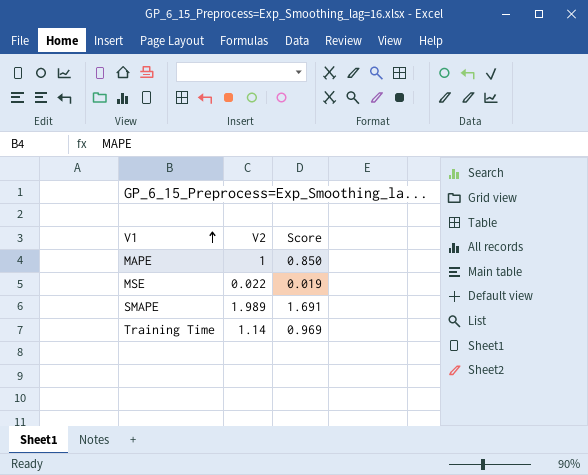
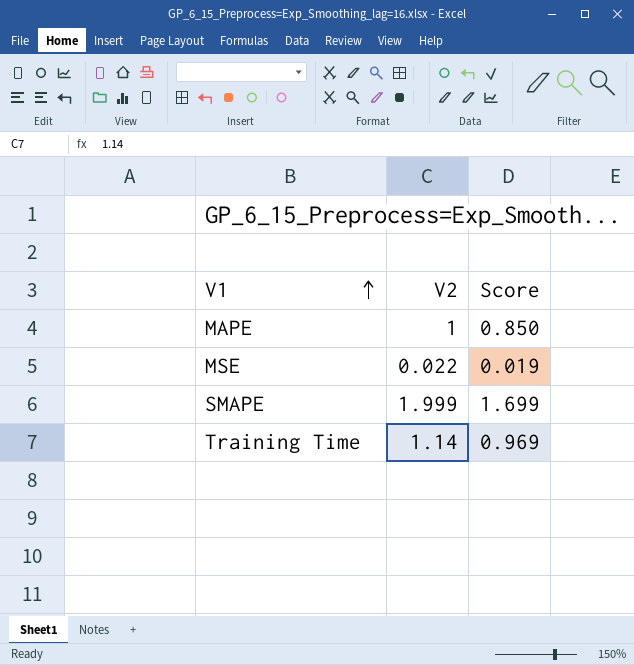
SMAPE | V2: 1.989 -> 1.999
SMAPE | Score: 1.691 -> 1.699

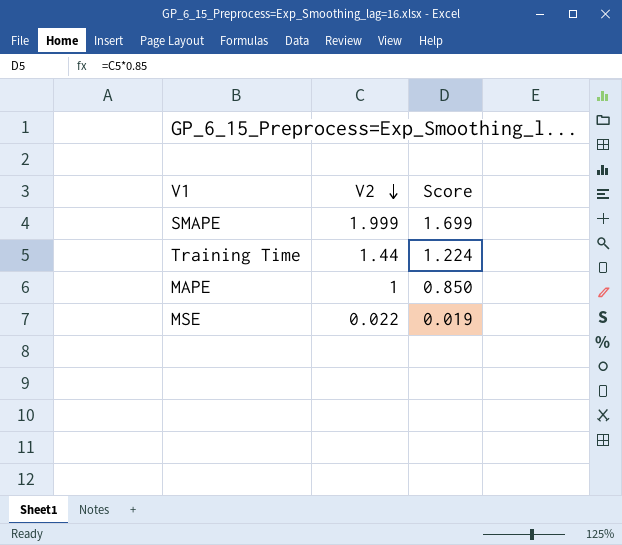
row order: V1 ascending -> V2 descending
Training Time | V2: 1.14 -> 1.44
Training Time | Score: 0.969 -> 1.224

